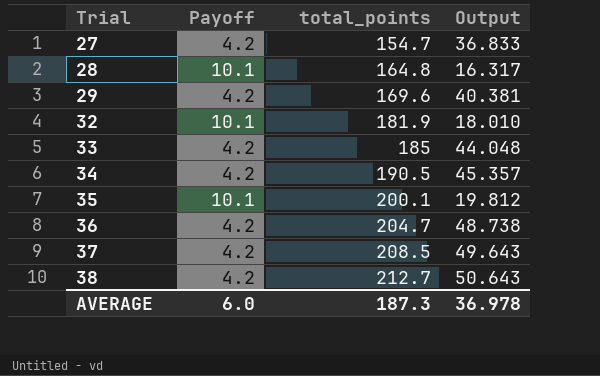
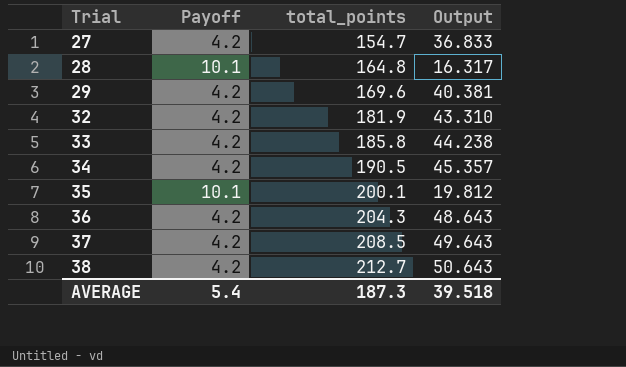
32 | Payoff: 10.1 -> 4.2
32 | Output: 18.010 -> 43.310
33 | total_points: 185 -> 185.8
33 | Output: 44.048 -> 44.238
36 | total_points: 204.7 -> 204.3
36 | Output: 48.738 -> 48.643
AVERAGE | Payoff: 6.0 -> 5.4
AVERAGE | Output: 36.978 -> 39.518

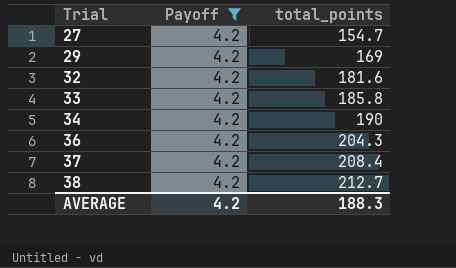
filter: none -> Payoff = 4.2
column Output | formula: [total_points] / [Payoff] -> none
29 | total_points: 169.6 -> 169
32 | total_points: 181.9 -> 181.6
34 | total_points: 190.5 -> 190
37 | total_points: 208.5 -> 208.4
AVERAGE | Payoff: 5.4 -> 4.2
AVERAGE | total_points: 187.3 -> 188.3

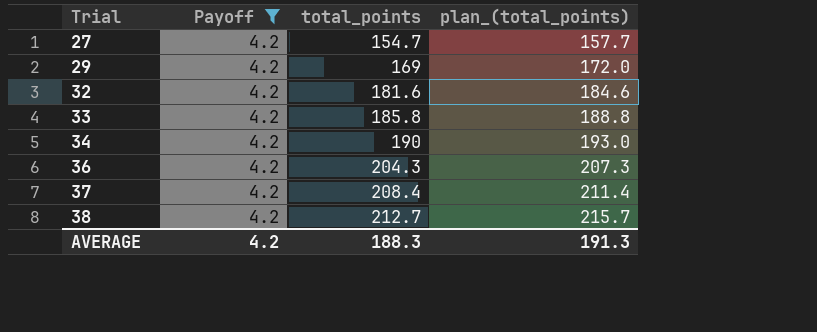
column plan_(total_points) | formula: none -> [total_points] + 3

